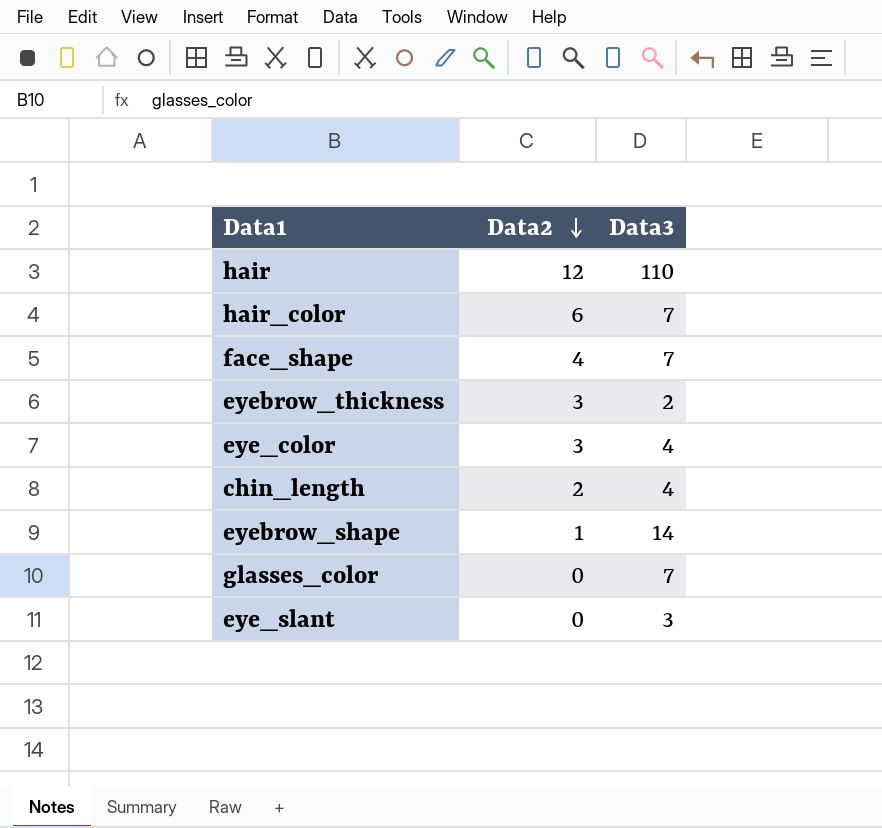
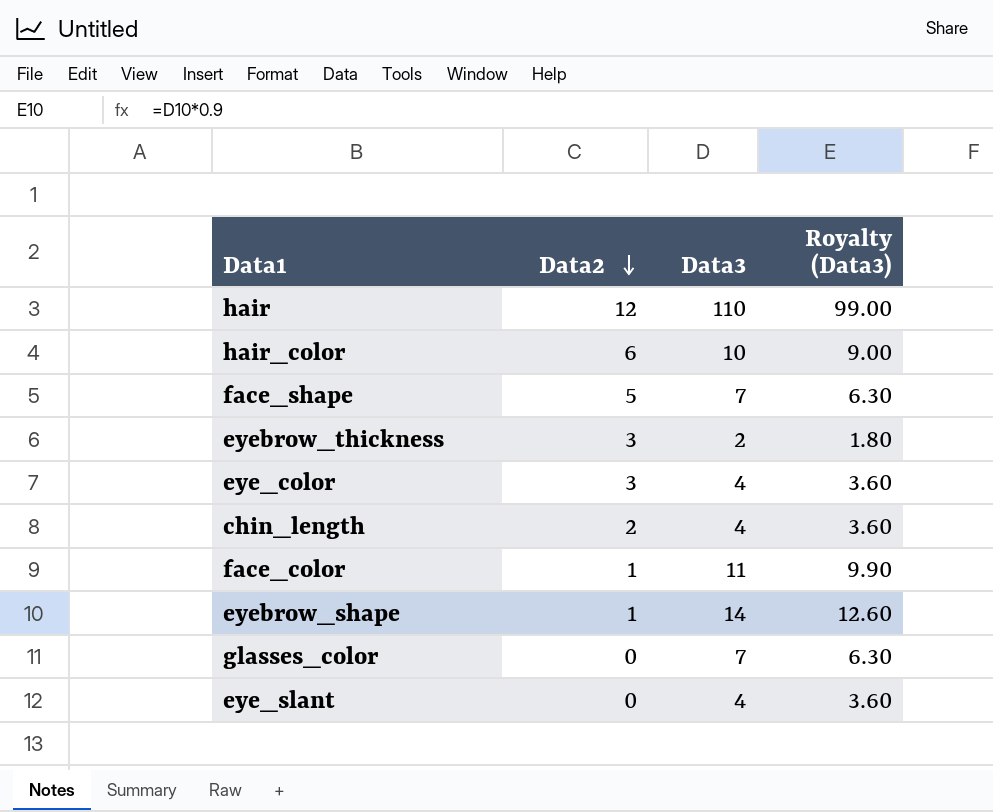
column Royalty (Data3) | formula: none -> [Data3] * 0.9
hair_color | Data3: 7 -> 10
face_shape | Data2: 4 -> 5
row face_color: none -> 1 | 11 | 9.90
eye_slant | Data3: 3 -> 4

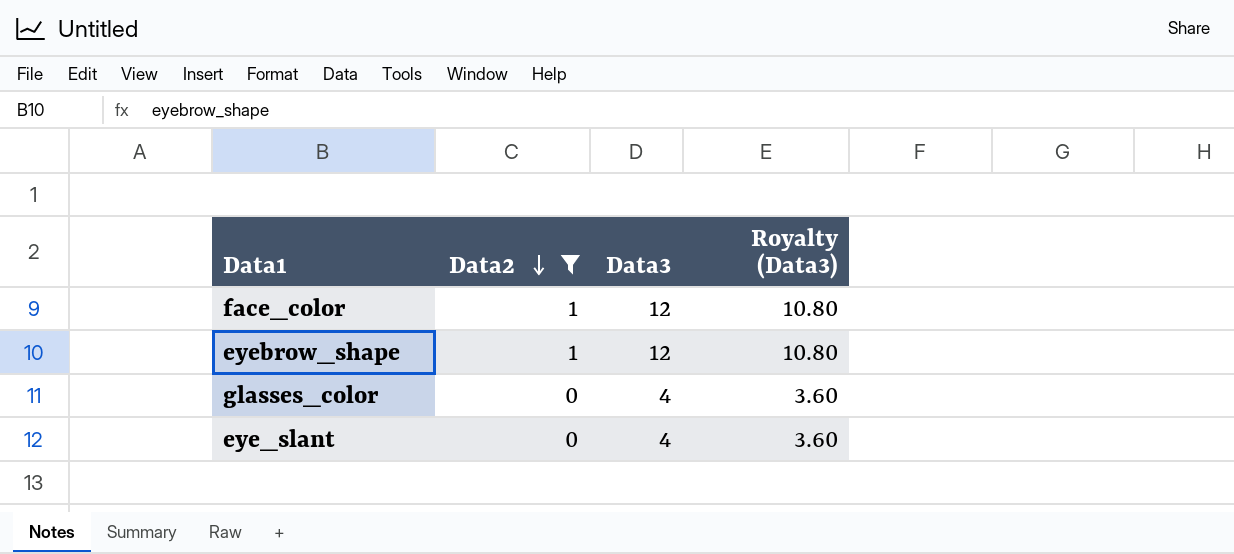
filter: none -> Data2 <= 1
face_color | Data3: 11 -> 12
face_color | Royalty (Data3): 9.90 -> 10.80
eyebrow_shape | Data3: 14 -> 12
eyebrow_shape | Royalty (Data3): 12.60 -> 10.80
glasses_color | Data3: 7 -> 4
glasses_color | Royalty (Data3): 6.30 -> 3.60

